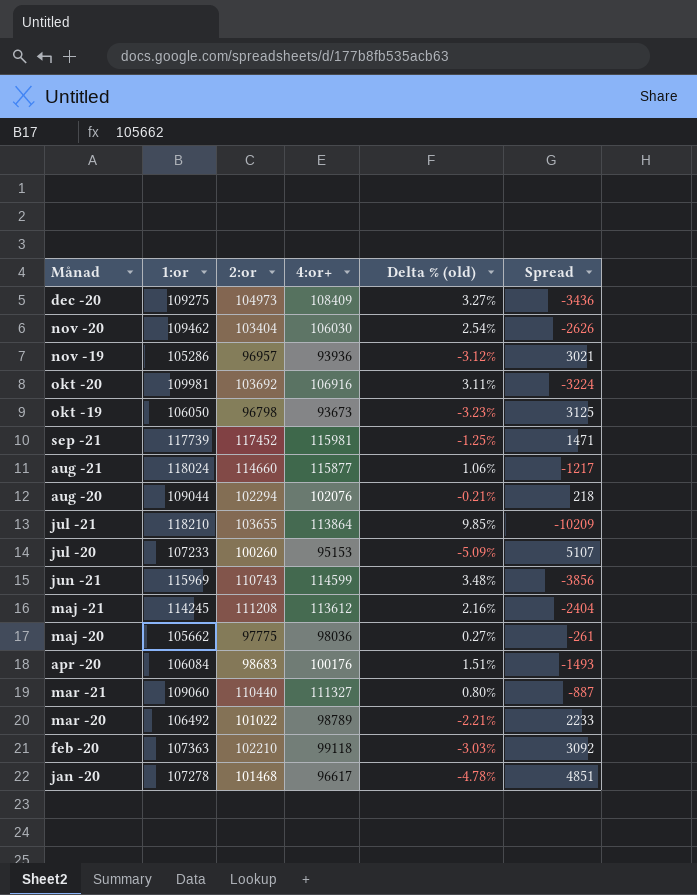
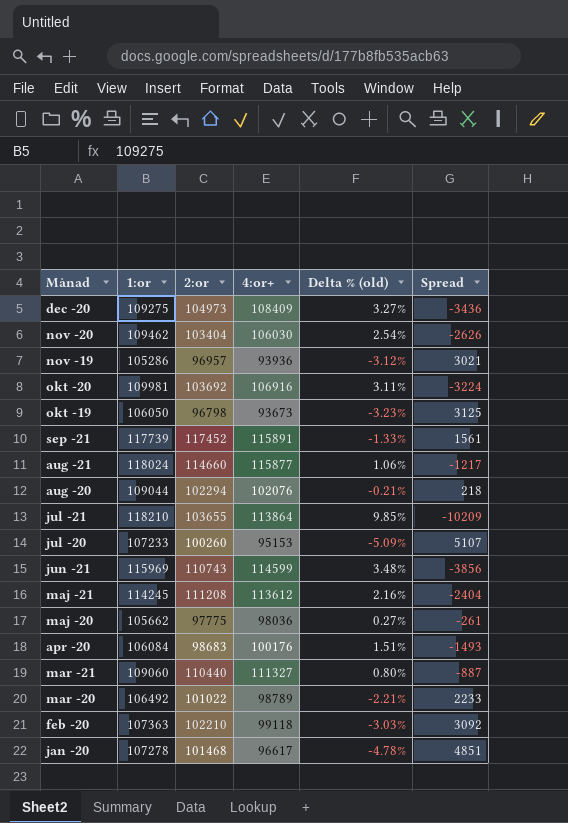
sep -21 | 4:or+: 115981 -> 115891
sep -21 | Delta % (old): -1.25% -> -1.33%
sep -21 | Spread: 1471 -> 1561

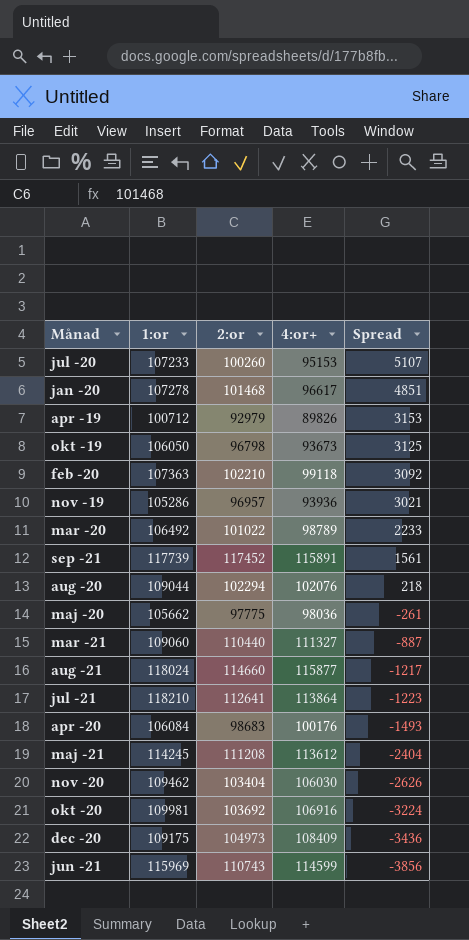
row order: Månad descending -> Spread descending
column Delta % (old) | formula: ([4:or+] - [2:or]) / [2:or] -> none
row apr -19: none -> 100712 | 92979 | 89826 | 3153
jul -21 | 2:or: 103655 -> 112641
jul -21 | Spread: -10209 -> -1223
dec -20 | 1:or: 109275 -> 109175

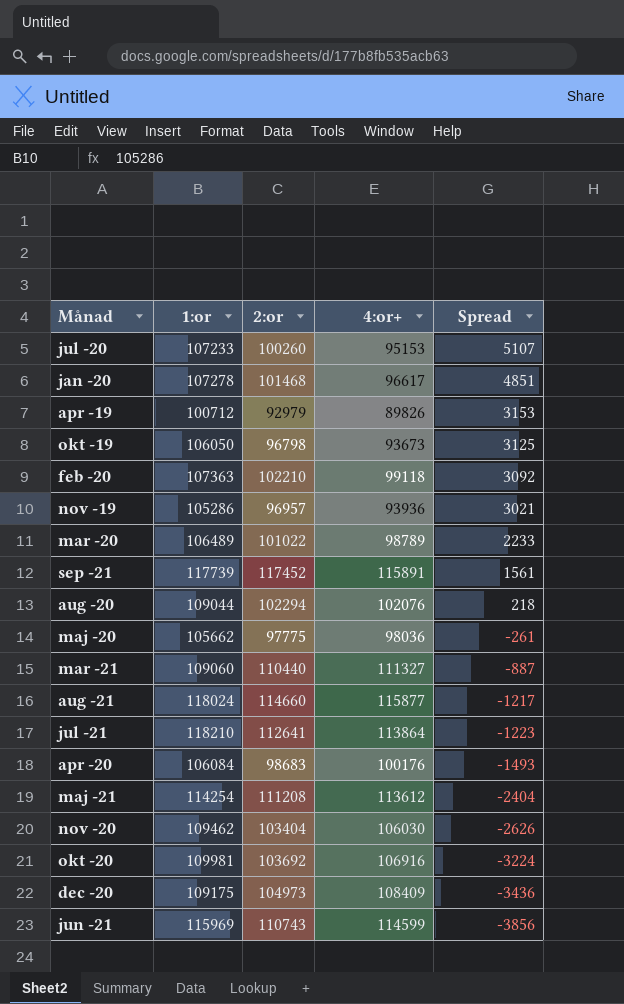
mar -20 | 1:or: 106492 -> 106489
maj -21 | 1:or: 114245 -> 114254

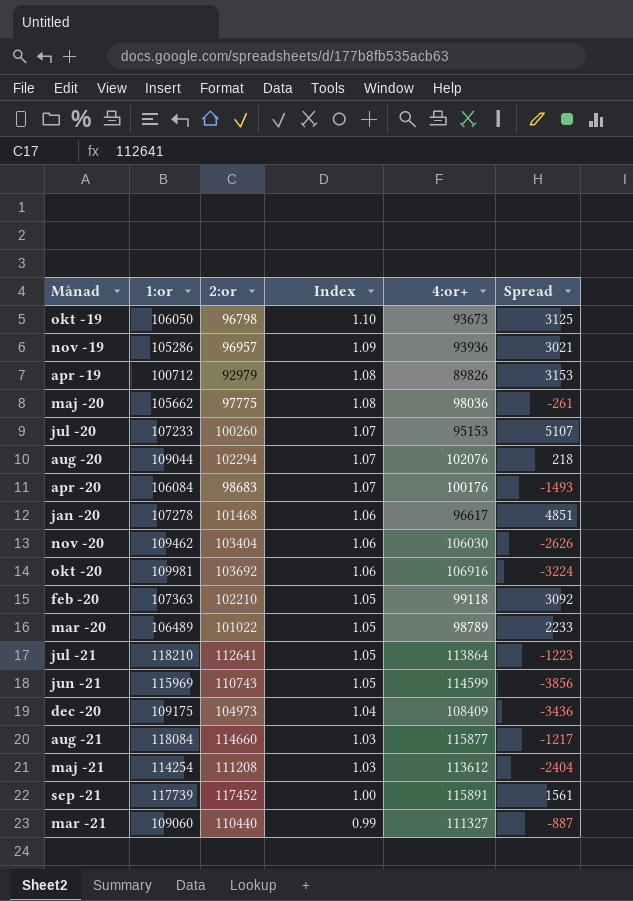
row order: Spread descending -> Index descending
column Index | formula: none -> [1:or] / [2:or]
aug -21 | 1:or: 118024 -> 118084

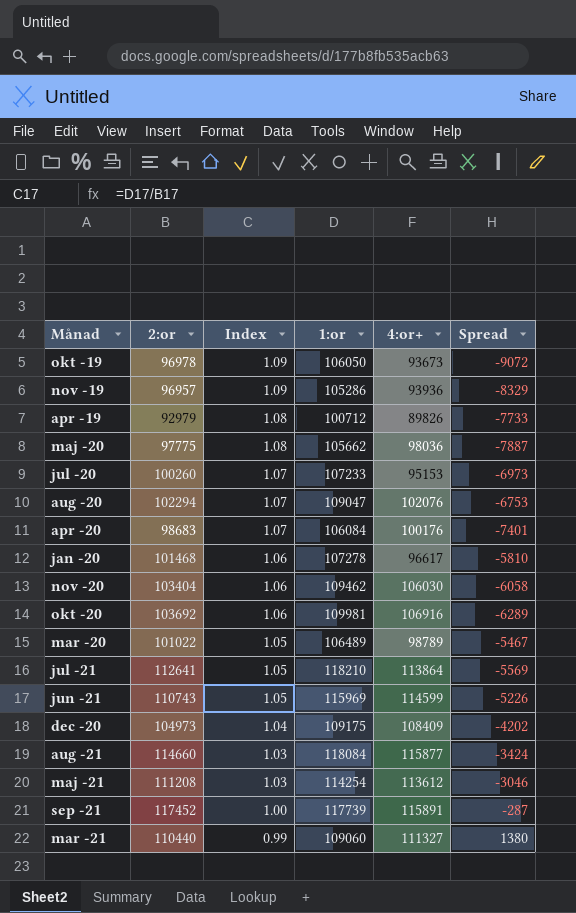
column 1:or | position: 2 -> 4
column Spread | formula: [2:or] - [4:or+] -> [2:or] - [1:or]
row feb -20: 107363 | 102210 | 1.05 | 99118 | 3092 -> none
okt -19 | 2:or: 96798 -> 96978
okt -19 | Index: 1.10 -> 1.09
aug -20 | 1:or: 109044 -> 109047

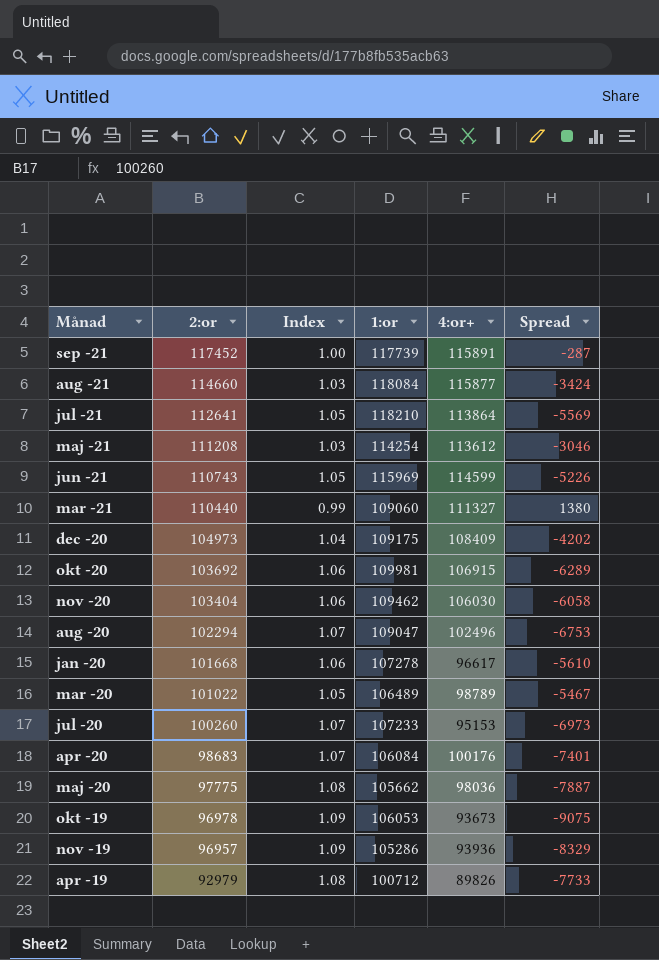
row order: Index descending -> 2:or descending
okt -20 | 4:or+: 106916 -> 106915
aug -20 | 4:or+: 102076 -> 102496
jan -20 | 2:or: 101468 -> 101668
jan -20 | Spread: -5810 -> -5610
okt -19 | 1:or: 106050 -> 106053
okt -19 | Spread: -9072 -> -9075

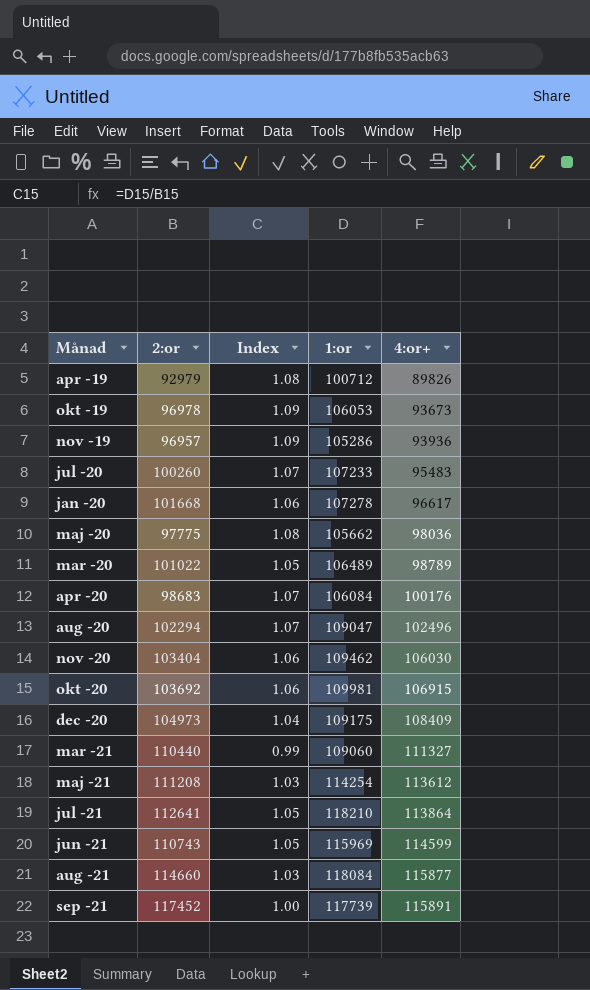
row order: 2:or descending -> 4:or+ ascending
column Spread | formula: [2:or] - [1:or] -> none
jul -20 | 4:or+: 95153 -> 95483

